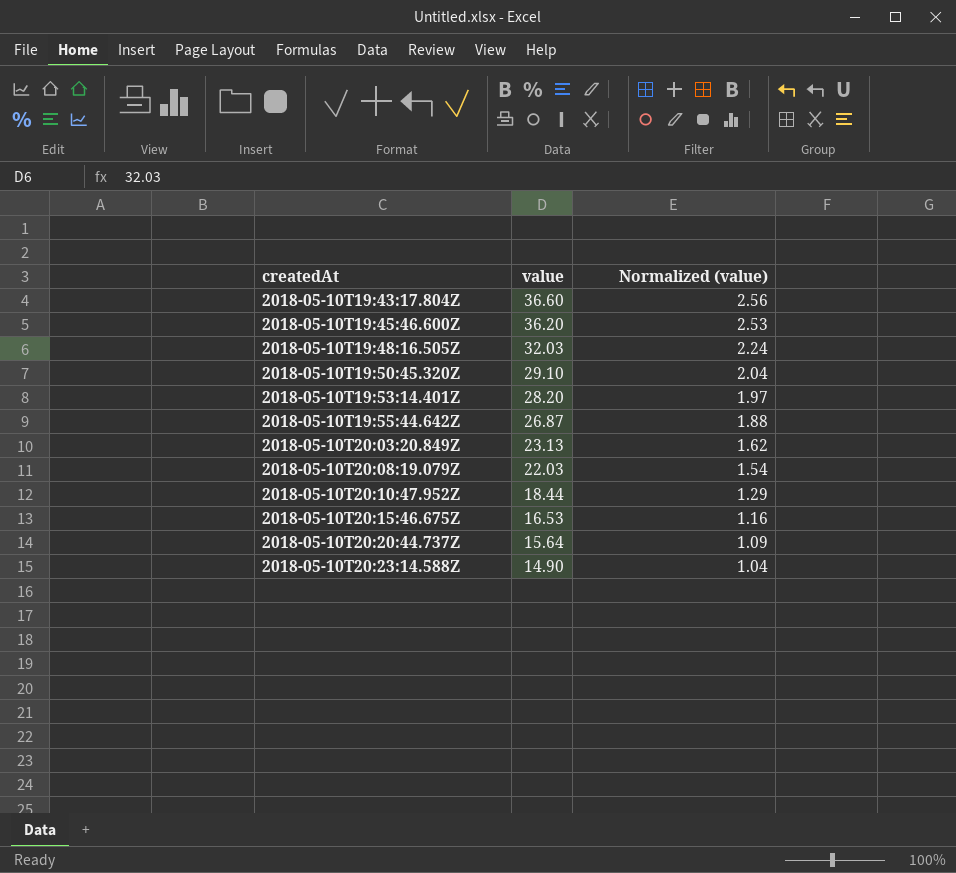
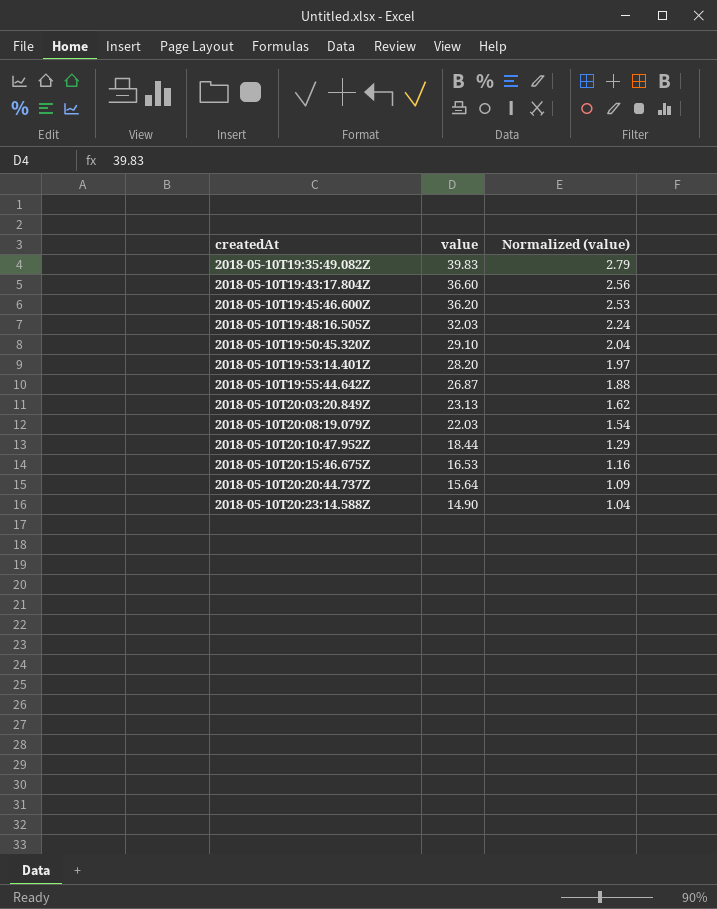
row 2018-05-10T19:35:49.082Z: none -> 39.83 | 2.79

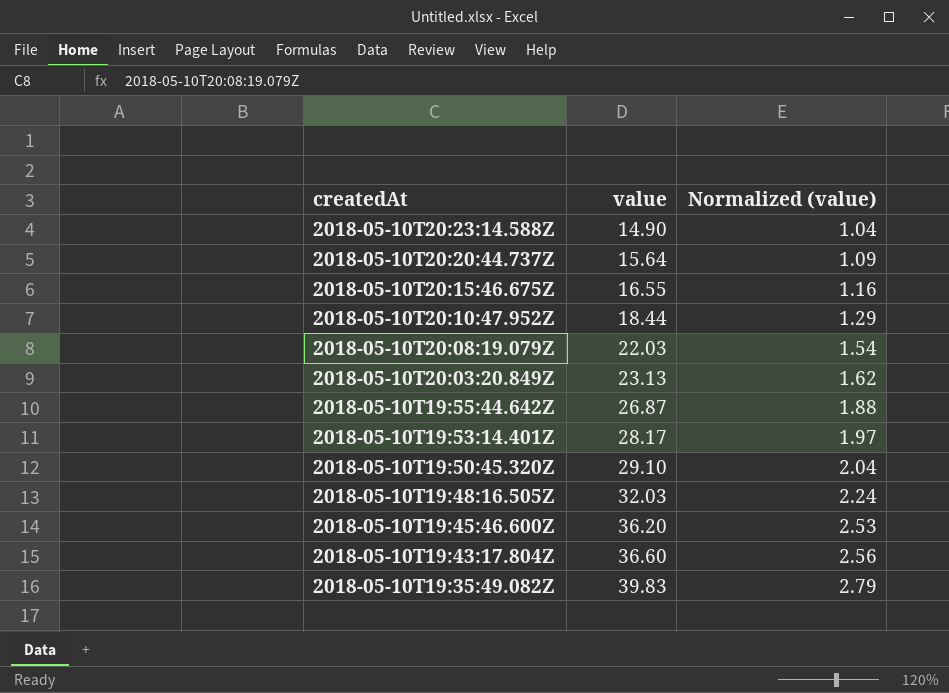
row order: createdAt ascending -> createdAt descending
2018-05-10T20:15:46.675Z | value: 16.53 -> 16.55
2018-05-10T19:53:14.401Z | value: 28.20 -> 28.17

